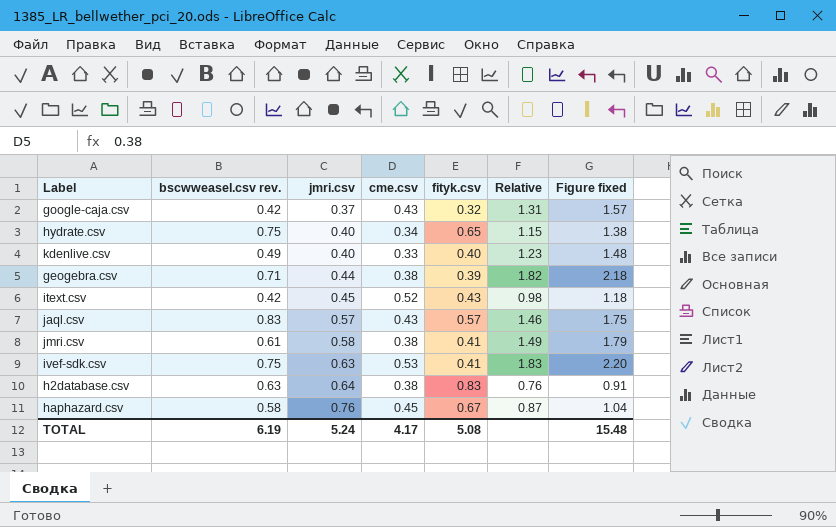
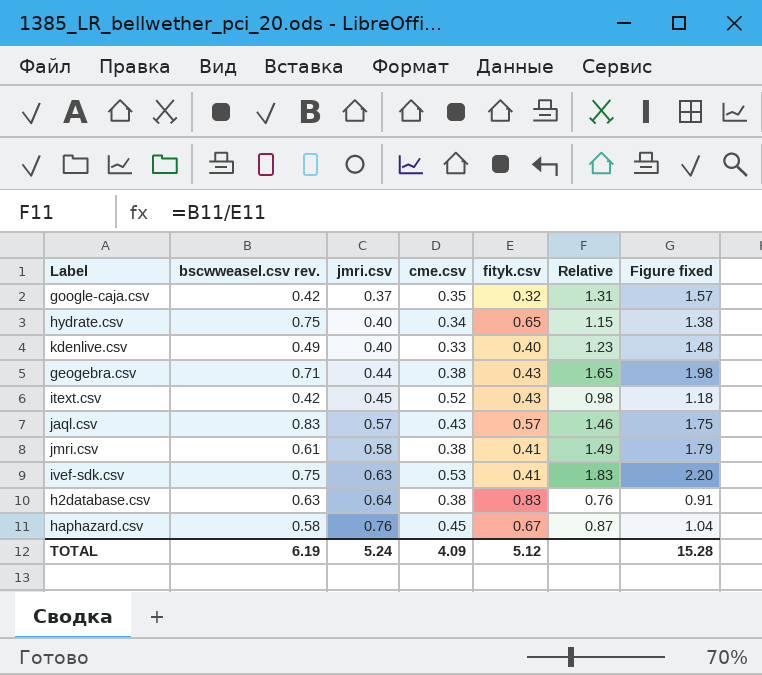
google-caja.csv | cme.csv: 0.43 -> 0.35
geogebra.csv | fityk.csv: 0.39 -> 0.43
geogebra.csv | Relative: 1.82 -> 1.65
geogebra.csv | Figure fixed: 2.18 -> 1.98
TOTAL | cme.csv: 4.17 -> 4.09
TOTAL | fityk.csv: 5.08 -> 5.12
TOTAL | Figure fixed: 15.48 -> 15.28

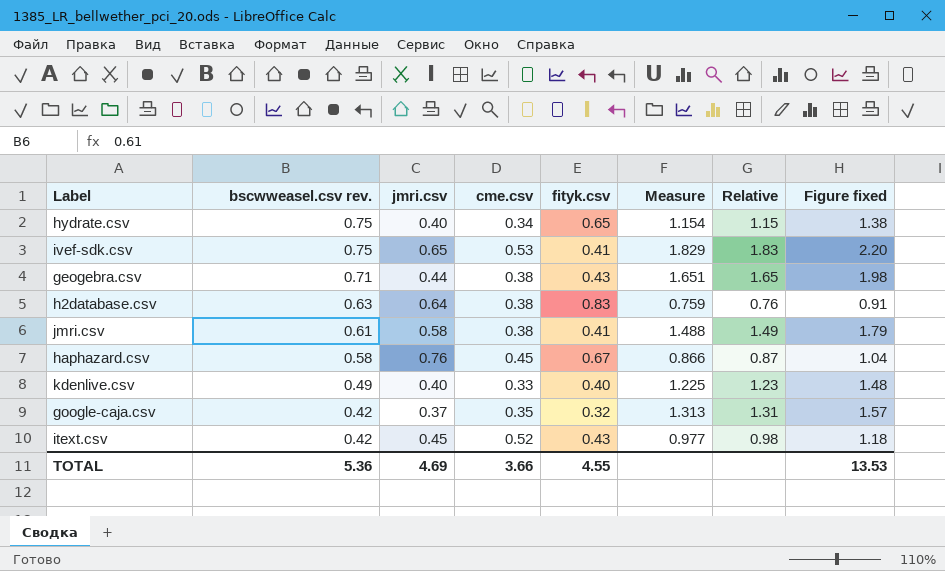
row order: jmri.csv ascending -> bscwweasel.csv rev. descending
column Measure | formula: none -> [bscwweasel.csv rev.] / [fityk.csv]
row jaql.csv: 0.83 | 0.57 | 0.43 | 0.57 | 1.46 | 1.75 -> none
ivef-sdk.csv | jmri.csv: 0.63 -> 0.65
TOTAL | bscwweasel.csv rev.: 6.19 -> 5.36
TOTAL | jmri.csv: 5.24 -> 4.69
TOTAL | cme.csv: 4.09 -> 3.66
TOTAL | fityk.csv: 5.12 -> 4.55
TOTAL | Figure fixed: 15.28 -> 13.53

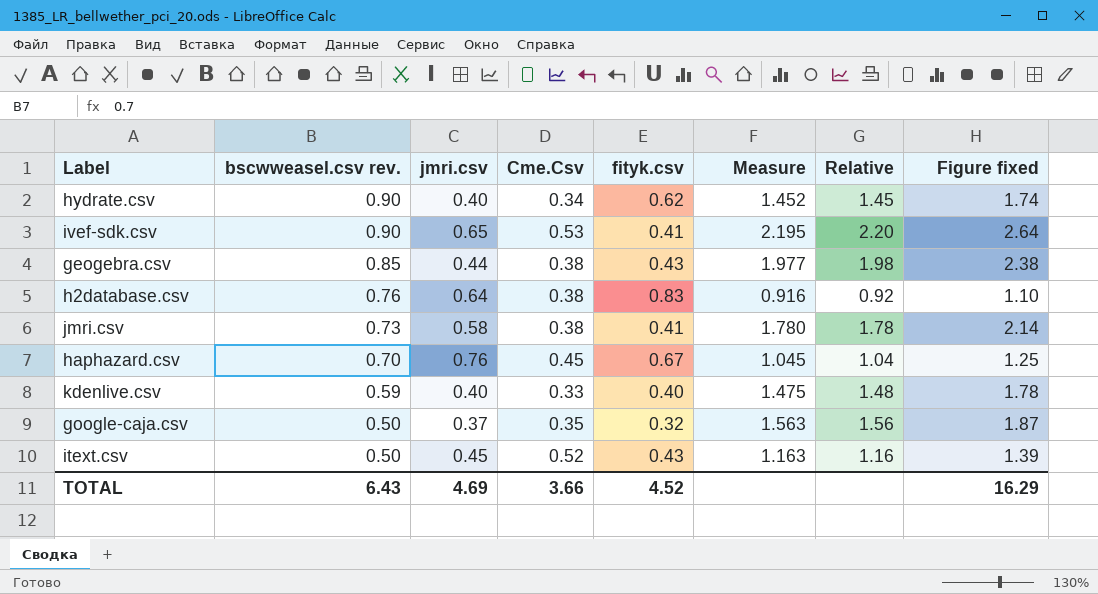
column name: cme.csv -> Cme.Csv
hydrate.csv | bscwweasel.csv rev.: 0.75 -> 0.90
hydrate.csv | fityk.csv: 0.65 -> 0.62
hydrate.csv | Measure: 1.154 -> 1.452
hydrate.csv | Relative: 1.15 -> 1.45
hydrate.csv | Figure fixed: 1.38 -> 1.74
ivef-sdk.csv | bscwweasel.csv rev.: 0.75 -> 0.90
ivef-sdk.csv | Measure: 1.829 -> 2.195
ivef-sdk.csv | Relative: 1.83 -> 2.20
ivef-sdk.csv | Figure fixed: 2.20 -> 2.64
geogebra.csv | bscwweasel.csv rev.: 0.71 -> 0.85
geogebra.csv | Measure: 1.651 -> 1.977
geogebra.csv | Relative: 1.65 -> 1.98
geogebra.csv | Figure fixed: 1.98 -> 2.38
h2database.csv | bscwweasel.csv rev.: 0.63 -> 0.76
h2database.csv | Measure: 0.759 -> 0.916
h2database.csv | Relative: 0.76 -> 0.92
h2database.csv | Figure fixed: 0.91 -> 1.10
jmri.csv | bscwweasel.csv rev.: 0.61 -> 0.73
jmri.csv | Measure: 1.488 -> 1.780
jmri.csv | Relative: 1.49 -> 1.78
jmri.csv | Figure fixed: 1.79 -> 2.14
haphazard.csv | bscwweasel.csv rev.: 0.58 -> 0.70
haphazard.csv | Measure: 0.866 -> 1.045
haphazard.csv | Relative: 0.87 -> 1.04
haphazard.csv | Figure fixed: 1.04 -> 1.25
kdenlive.csv | bscwweasel.csv rev.: 0.49 -> 0.59
kdenlive.csv | Measure: 1.225 -> 1.475
kdenlive.csv | Relative: 1.23 -> 1.48
kdenlive.csv | Figure fixed: 1.48 -> 1.78
google-caja.csv | bscwweasel.csv rev.: 0.42 -> 0.50
google-caja.csv | Measure: 1.313 -> 1.563
google-caja.csv | Relative: 1.31 -> 1.56
google-caja.csv | Figure fixed: 1.57 -> 1.87
itext.csv | bscwweasel.csv rev.: 0.42 -> 0.50
itext.csv | Measure: 0.977 -> 1.163
itext.csv | Relative: 0.98 -> 1.16
itext.csv | Figure fixed: 1.18 -> 1.39
TOTAL | bscwweasel.csv rev.: 5.36 -> 6.43
TOTAL | fityk.csv: 4.55 -> 4.52
TOTAL | Figure fixed: 13.53 -> 16.29

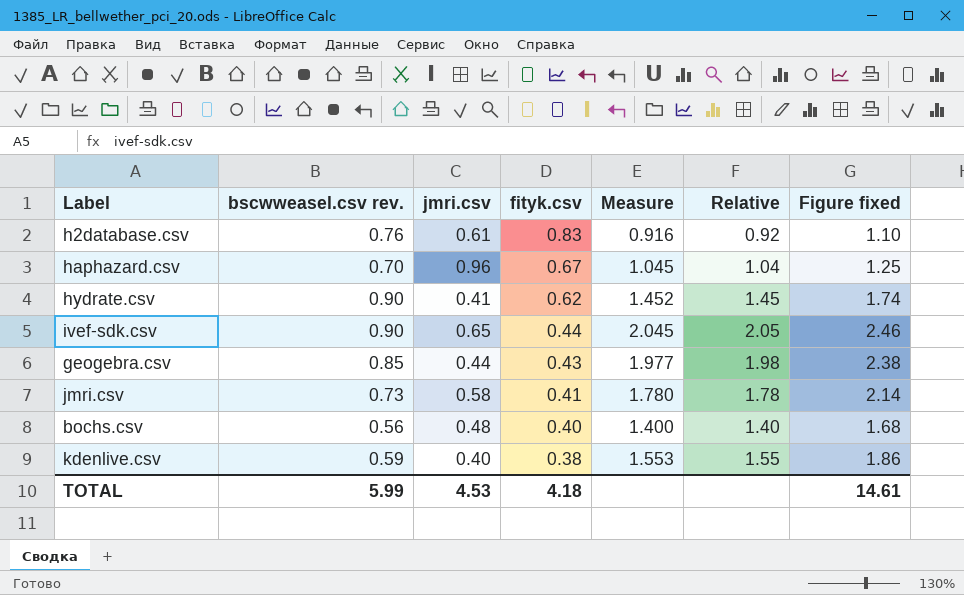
row order: bscwweasel.csv rev. descending -> fityk.csv descending
column Cme.Csv | position: 4 -> none
row google-caja.csv: 0.50 | 0.37 | 0.35 | 0.32 | 1.563 | 1.56 | 1.87 -> none
row itext.csv: 0.50 | 0.45 | 0.52 | 0.43 | 1.163 | 1.16 | 1.39 -> none
h2database.csv | jmri.csv: 0.64 -> 0.61
haphazard.csv | jmri.csv: 0.76 -> 0.96
hydrate.csv | jmri.csv: 0.40 -> 0.41
ivef-sdk.csv | fityk.csv: 0.41 -> 0.44
ivef-sdk.csv | Measure: 2.195 -> 2.045
ivef-sdk.csv | Relative: 2.20 -> 2.05
ivef-sdk.csv | Figure fixed: 2.64 -> 2.46
row bochs.csv: none -> 0.56 | 0.48 | 0.40 | 1.400 | 1.40 | 1.68
kdenlive.csv | fityk.csv: 0.40 -> 0.38
kdenlive.csv | Measure: 1.475 -> 1.553
kdenlive.csv | Relative: 1.48 -> 1.55
kdenlive.csv | Figure fixed: 1.78 -> 1.86
TOTAL | bscwweasel.csv rev.: 6.43 -> 5.99
TOTAL | jmri.csv: 4.69 -> 4.53
TOTAL | fityk.csv: 4.52 -> 4.18
TOTAL | Figure fixed: 16.29 -> 14.61

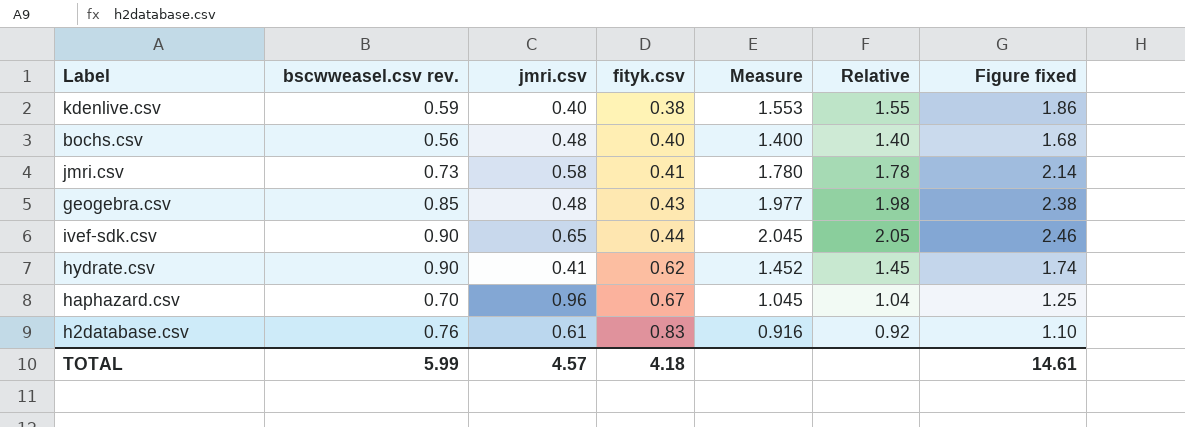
row order: fityk.csv descending -> fityk.csv ascending
geogebra.csv | jmri.csv: 0.44 -> 0.48
TOTAL | jmri.csv: 4.53 -> 4.57

